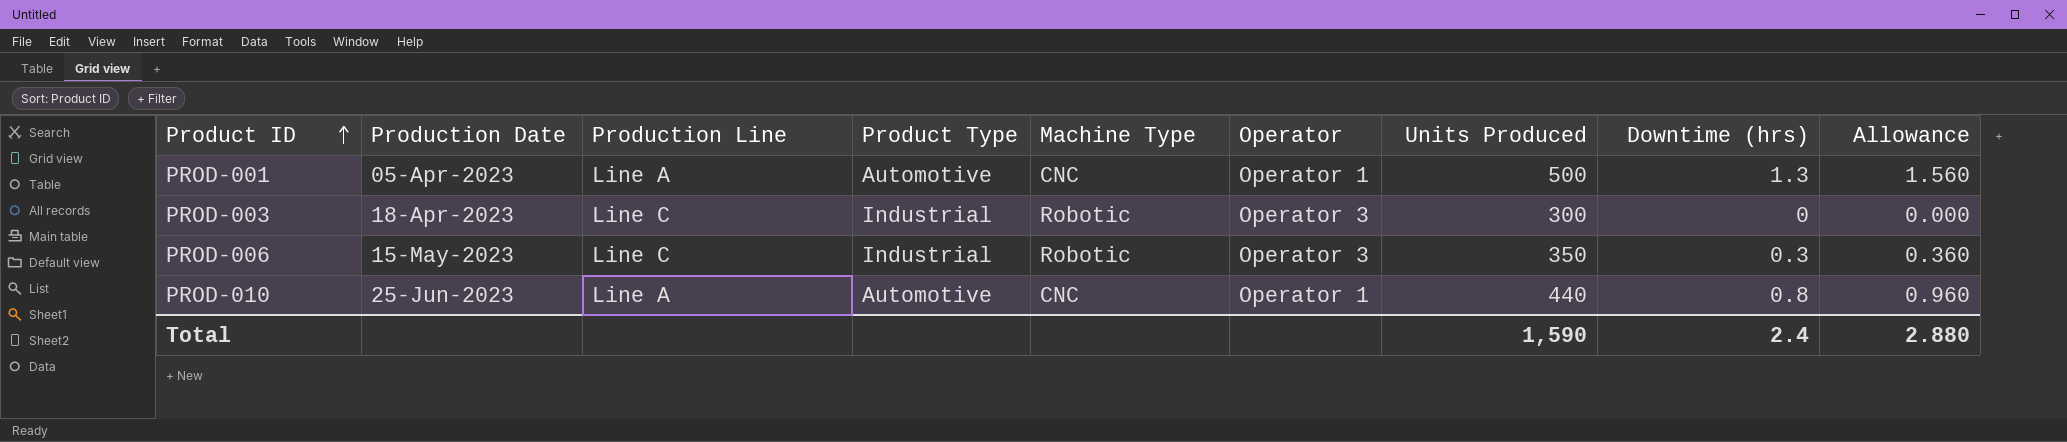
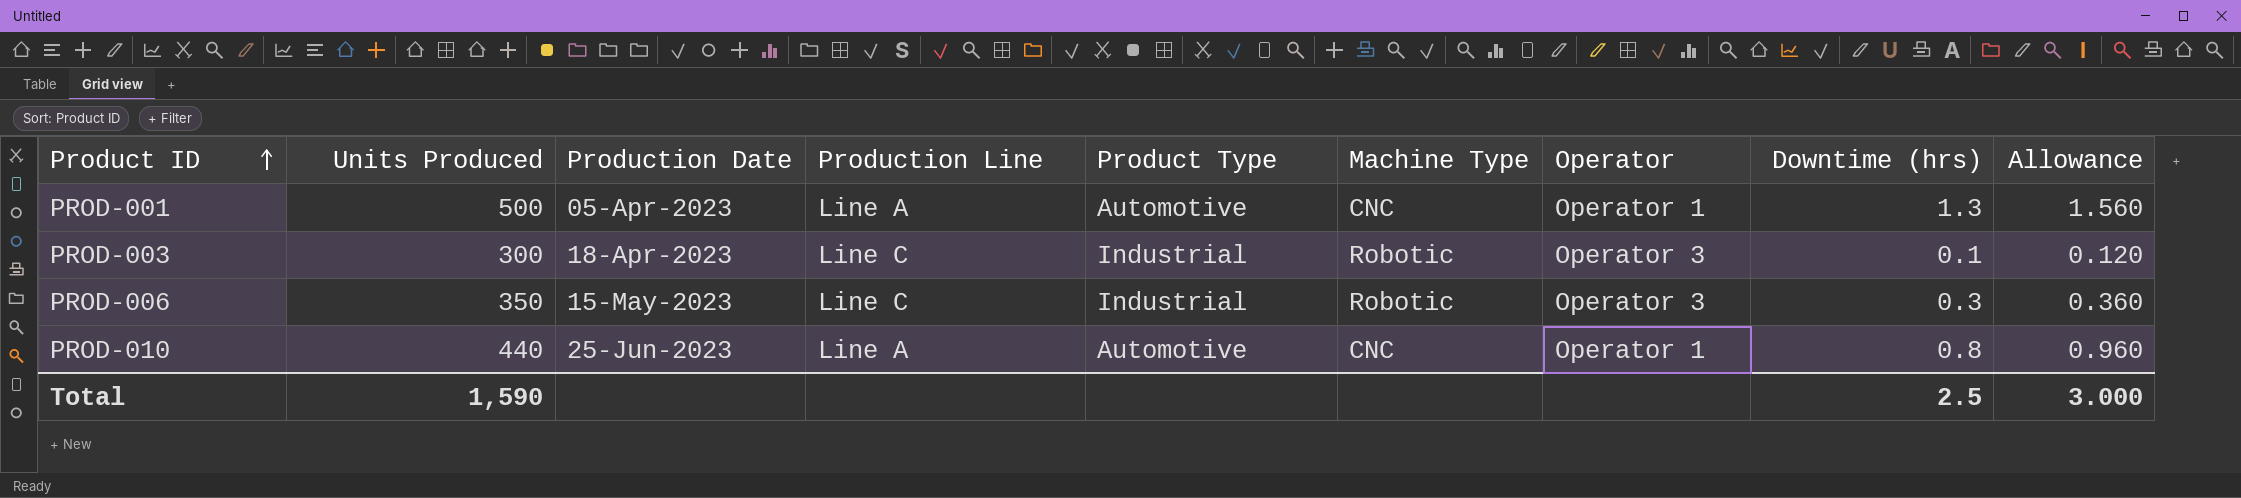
column Units Produced | position: 7 -> 2
PROD-003 | Downtime (hrs): 0 -> 0.1
PROD-003 | Allowance: 0.000 -> 0.120
Total | Downtime (hrs): 2.4 -> 2.5
Total | Allowance: 2.880 -> 3.000

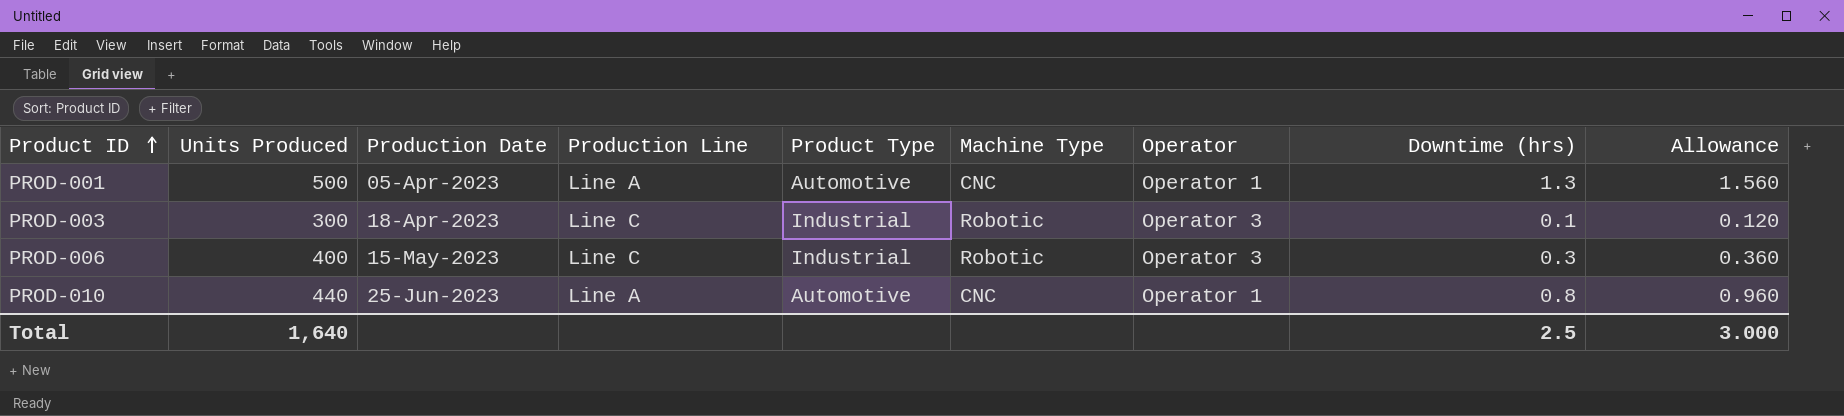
PROD-006 | Units Produced: 350 -> 400
Total | Units Produced: 1,590 -> 1,640

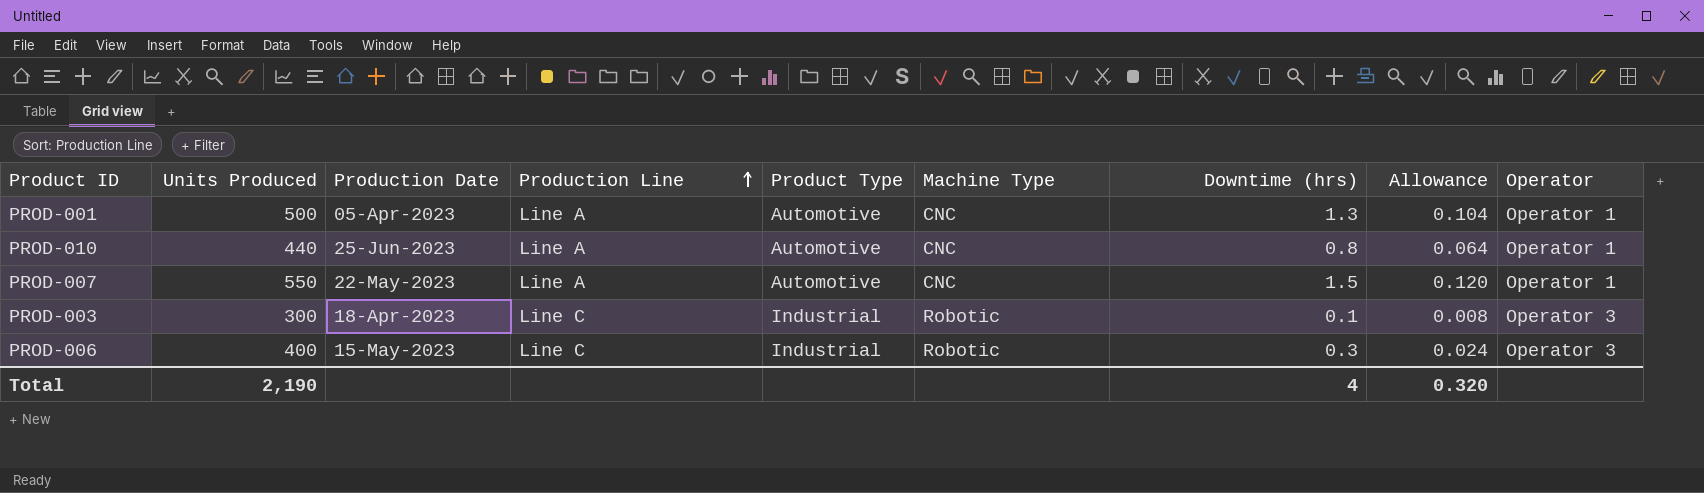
row order: Product ID ascending -> Production Line ascending
column Allowance | formula: [Downtime (hrs)] * 1.2 -> [Downtime (hrs)] * 0.08
column Operator | position: 7 -> 9
row PROD-007: none -> 550 | 22-May-2023 | Line A | Automotive | CNC | 1.5 | 0.120 | Operator 1
Total | Units Produced: 1,640 -> 2,190
Total | Downtime (hrs): 2.5 -> 4
Total | Allowance: 3.000 -> 0.320

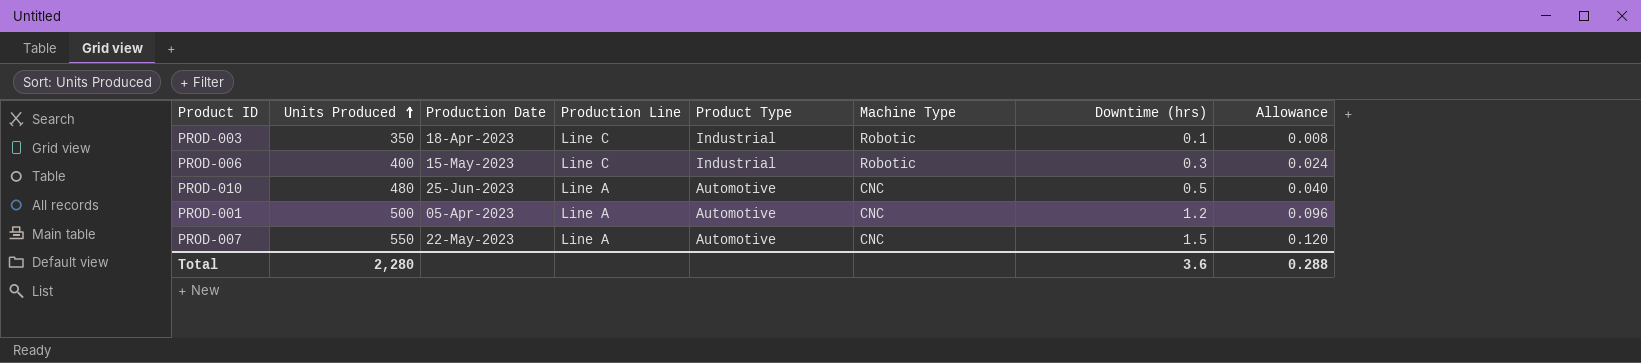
row order: Production Line ascending -> Units Produced ascending
column Operator | position: 9 -> none
PROD-003 | Units Produced: 300 -> 350
PROD-010 | Units Produced: 440 -> 480
PROD-010 | Downtime (hrs): 0.8 -> 0.5
PROD-010 | Allowance: 0.064 -> 0.040
PROD-001 | Downtime (hrs): 1.3 -> 1.2
PROD-001 | Allowance: 0.104 -> 0.096
Total | Units Produced: 2,190 -> 2,280
Total | Downtime (hrs): 4 -> 3.6
Total | Allowance: 0.320 -> 0.288

